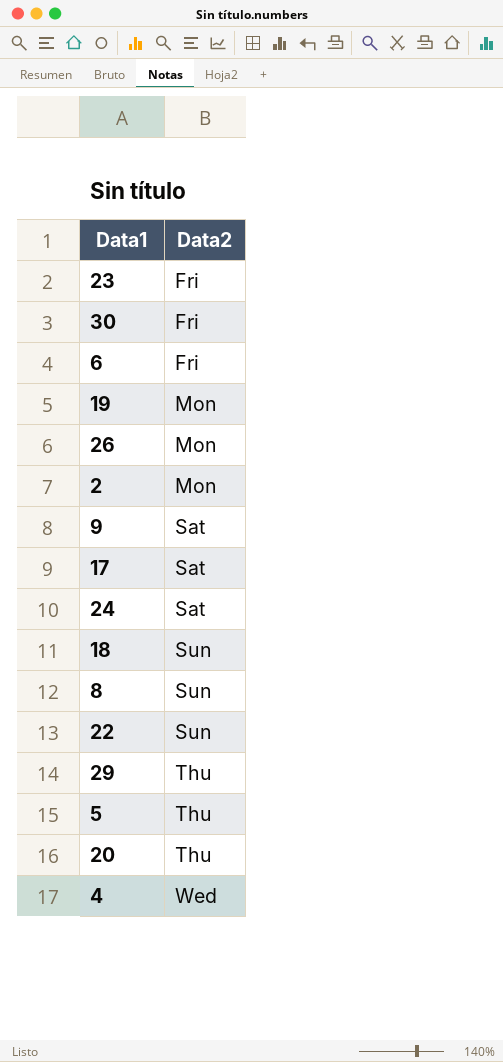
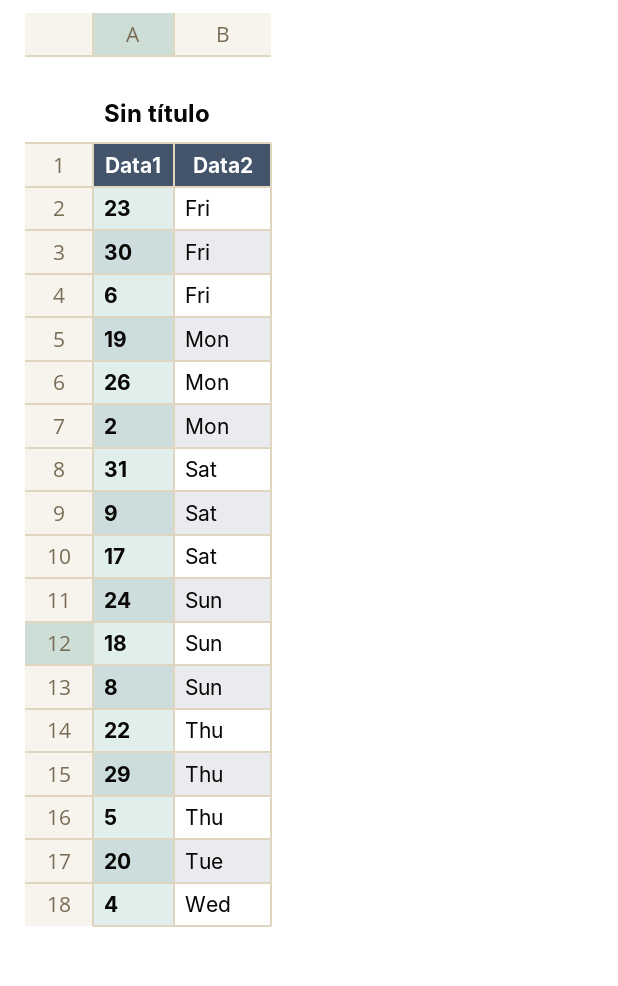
row 31: none -> Sat
24 | Data2: Sat -> Sun
22 | Data2: Sun -> Thu
20 | Data2: Thu -> Tue

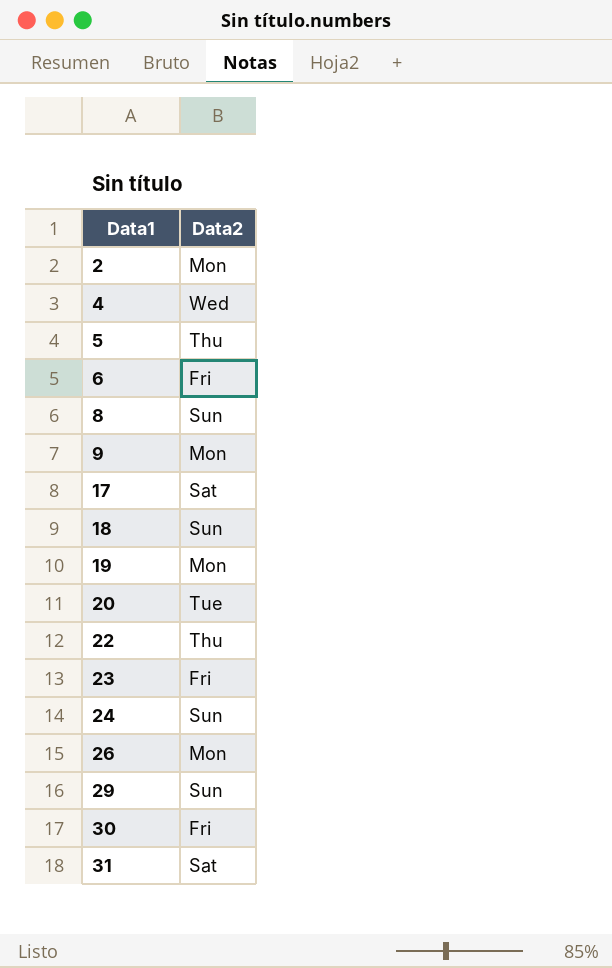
row order: Data2 ascending -> Data1 ascending
9 | Data2: Sat -> Mon
29 | Data2: Thu -> Sun

